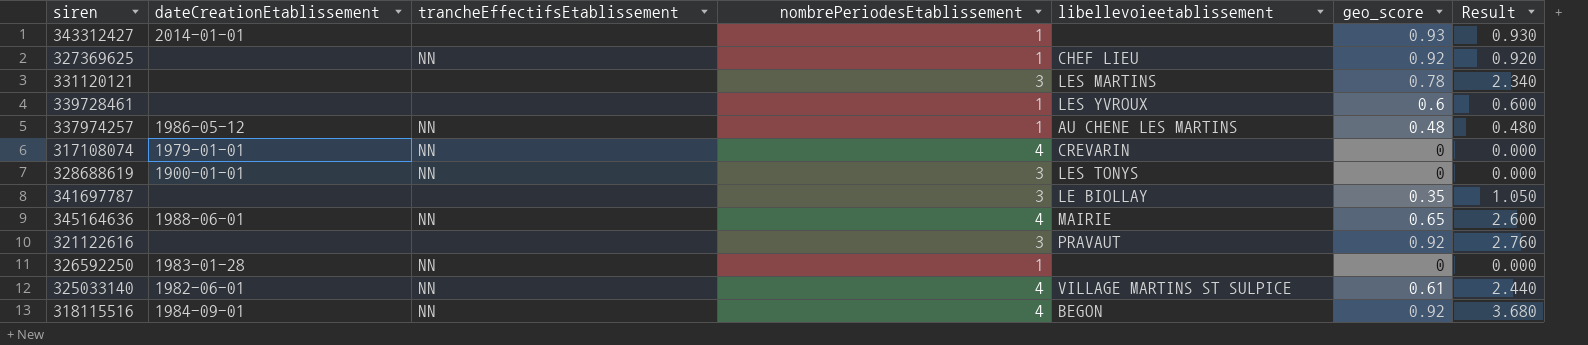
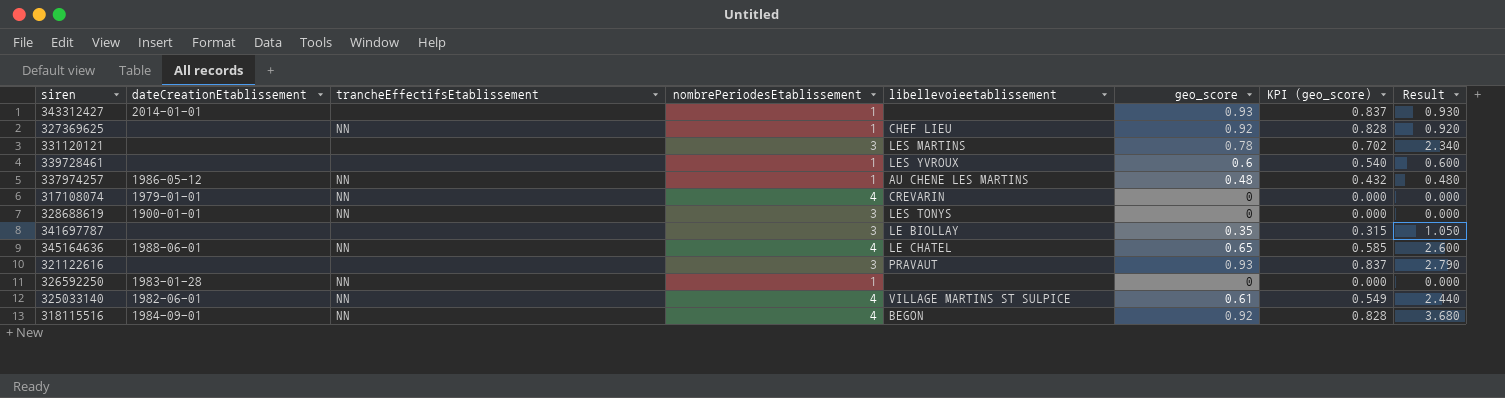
column KPI (geo_score) | formula: none -> [geo_score] * 0.9
345164636 | libellevoieetablissement: MAIRIE -> LE CHATEL
321122616 | geo_score: 0.92 -> 0.93
321122616 | Result: 2.760 -> 2.790

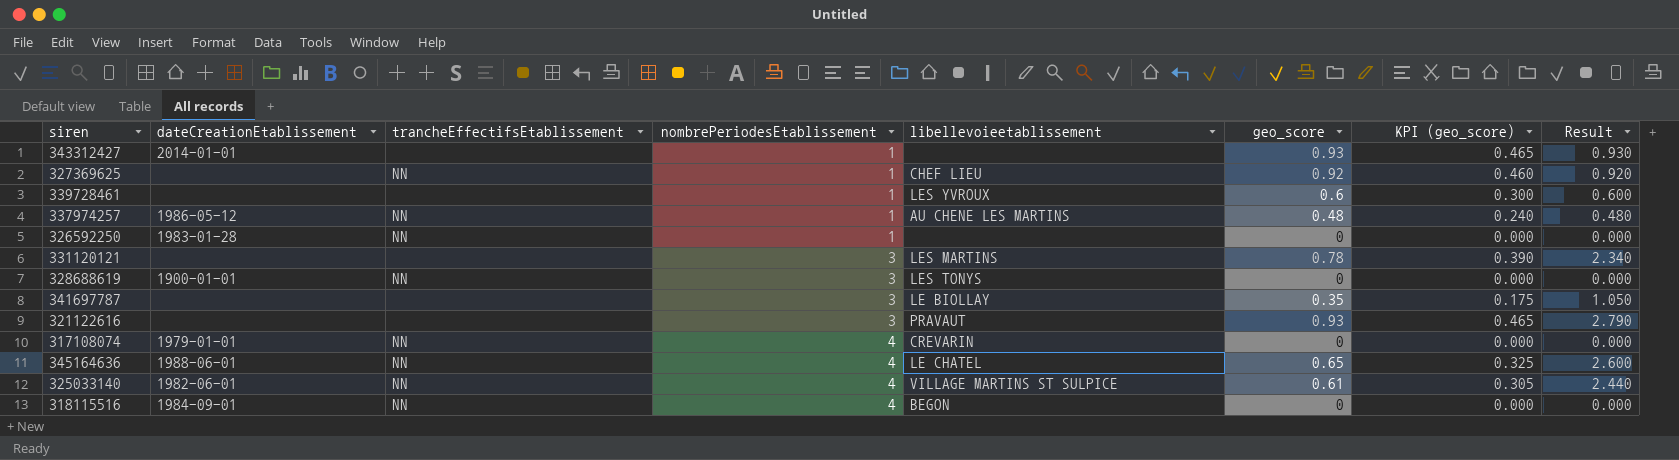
row order: none -> nombrePeriodesEtablissement ascending
column KPI (geo_score) | formula: [geo_score] * 0.9 -> [geo_score] * 0.5
318115516 | geo_score: 0.92 -> 0
318115516 | Result: 3.680 -> 0.000

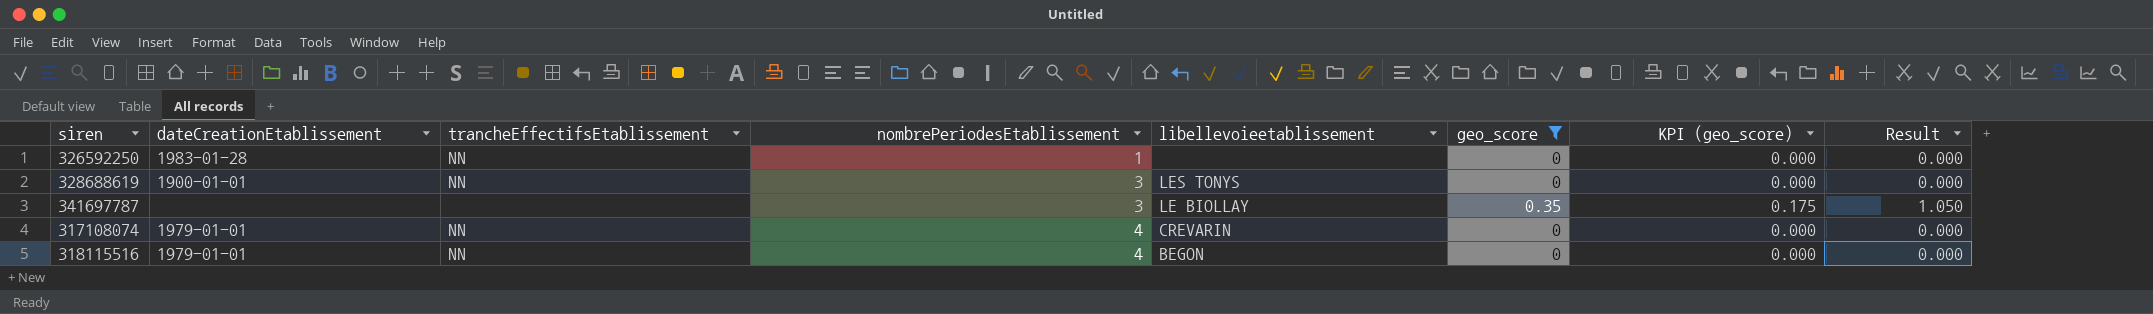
filter: none -> geo_score <= 0.35
318115516 | dateCreationEtablissement: 1984-09-01 -> 1979-01-01

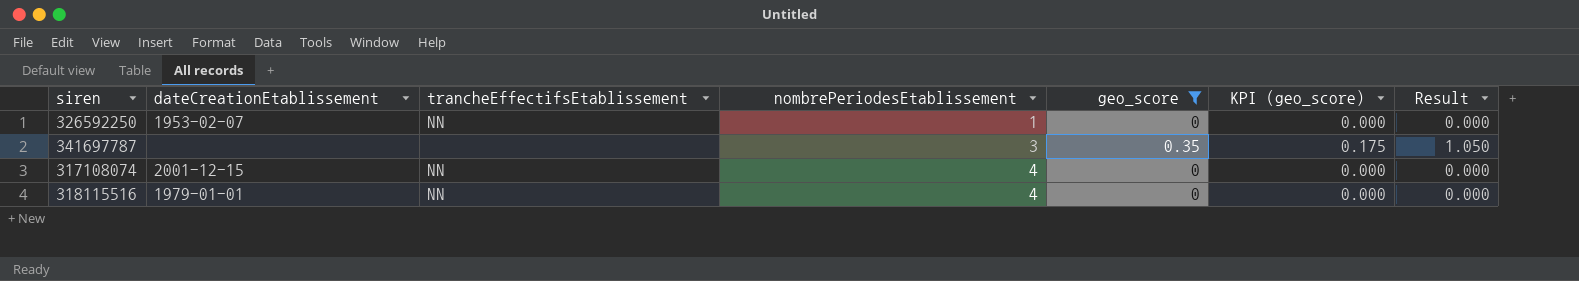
column libellevoieetablissement | position: 5 -> none
row 328688619: 1900-01-01 | NN | 3 | LES TONYS | 0 | 0.000 | 0.000 -> none
326592250 | dateCreationEtablissement: 1983-01-28 -> 1953-02-07
317108074 | dateCreationEtablissement: 1979-01-01 -> 2001-12-15

